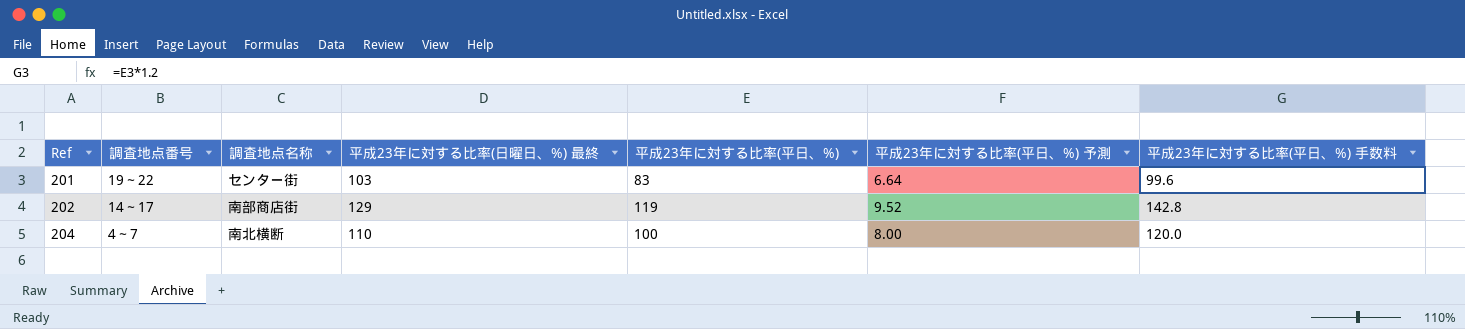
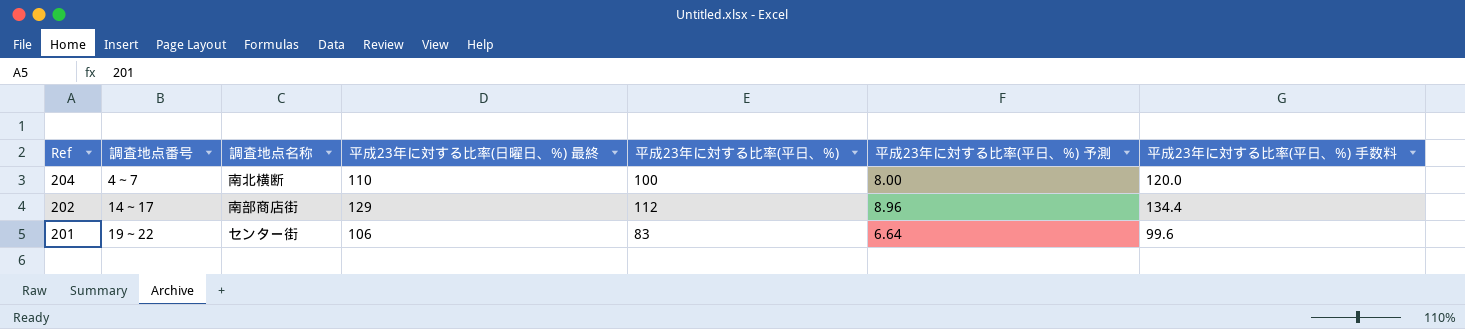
row order: Ref ascending -> Ref descending
202 | 平成23年に対する比率(平日、%): 119 -> 112
202 | 平成23年に対する比率(平日、%) 予測: 9.52 -> 8.96
202 | 平成23年に対する比率(平日、%) 手数料: 142.8 -> 134.4
201 | 平成23年に対する比率(日曜日、%) 最終: 103 -> 106

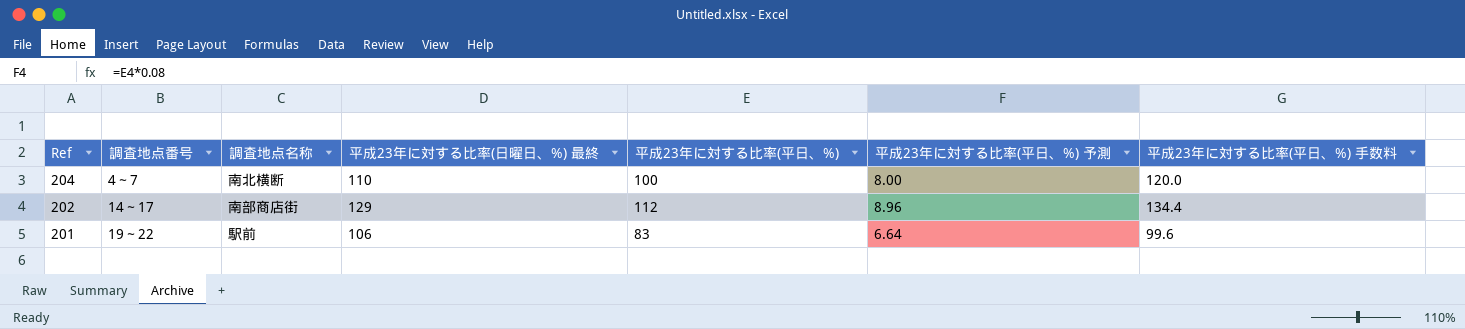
201 | 調査地点名称: センター街 -> 駅前

